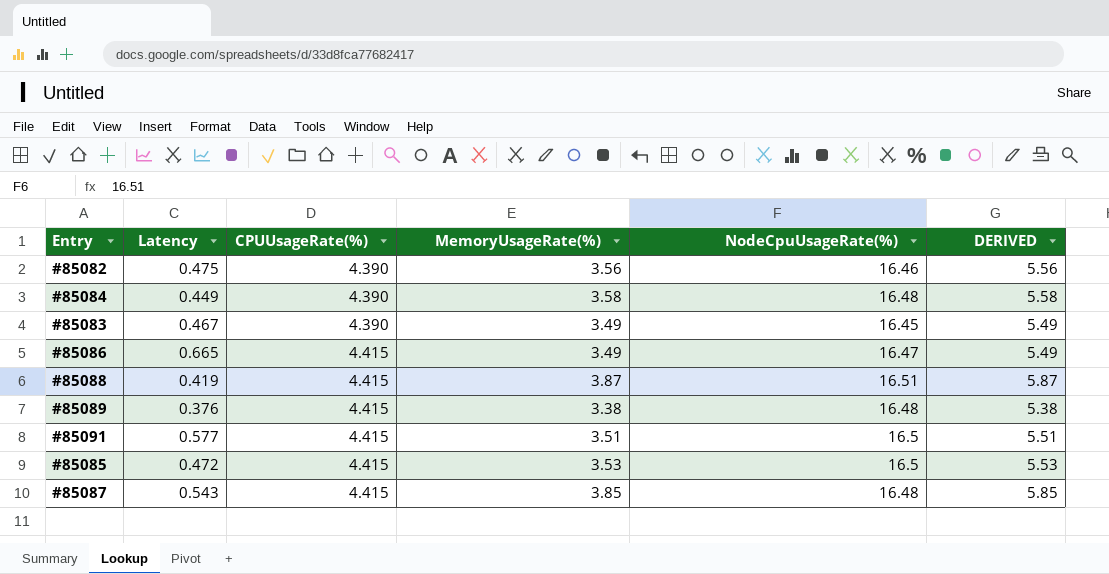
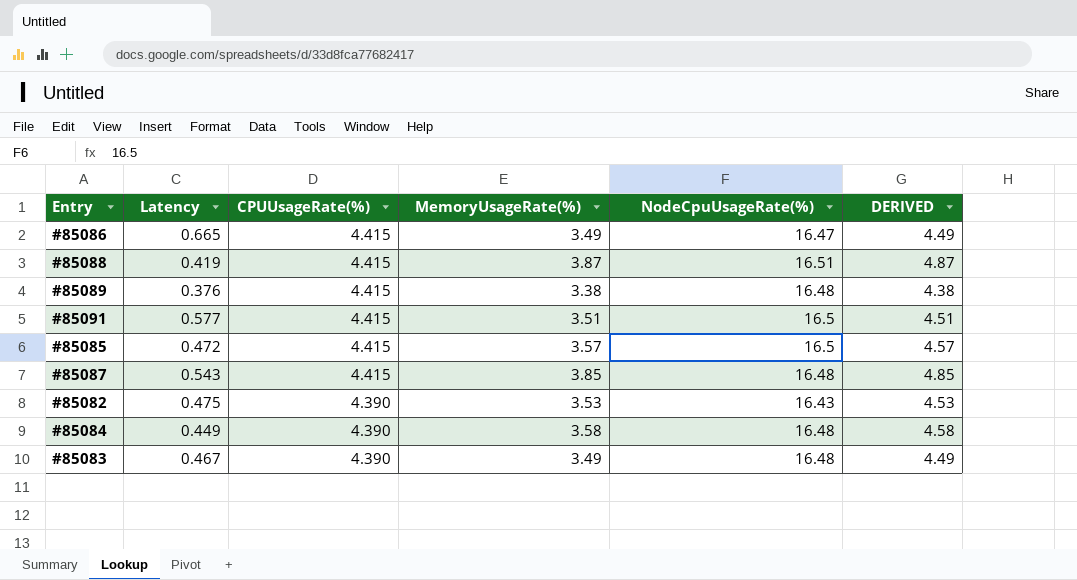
row order: CPUUsageRate(%) ascending -> CPUUsageRate(%) descending
column DERIVED | formula: [MemoryUsageRate(%)] + 2 -> [MemoryUsageRate(%)] + 1
#85085 | MemoryUsageRate(%): 3.53 -> 3.57
#85082 | MemoryUsageRate(%): 3.56 -> 3.53
#85082 | NodeCpuUsageRate(%): 16.46 -> 16.43
#85083 | NodeCpuUsageRate(%): 16.45 -> 16.48

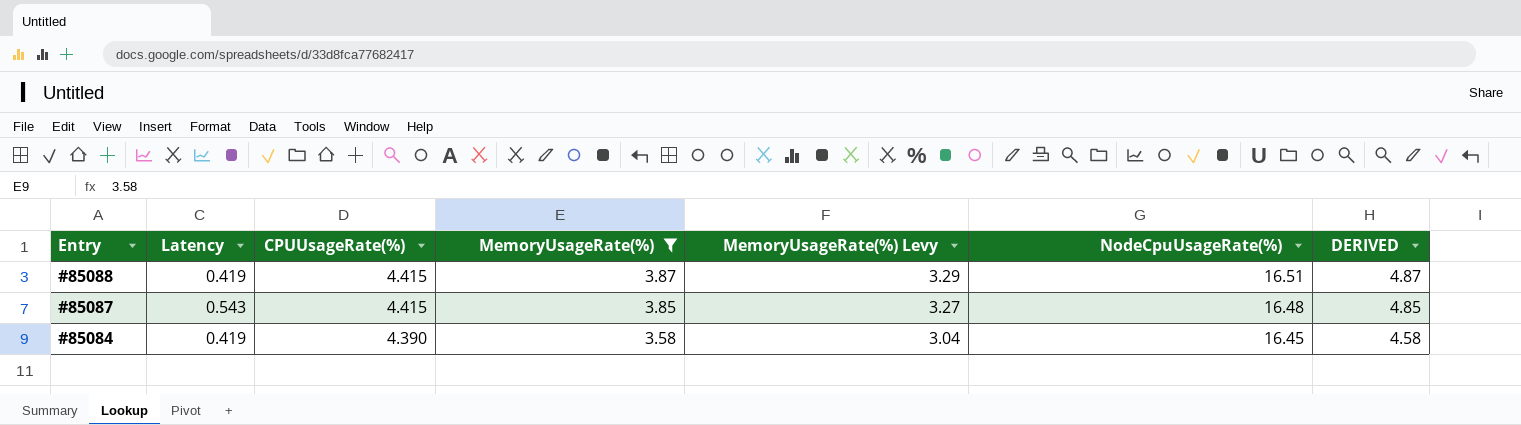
filter: none -> MemoryUsageRate(%) >= 3.58
column MemoryUsageRate(%) Levy | formula: none -> [MemoryUsageRate(%)] * 0.85
#85084 | Latency: 0.449 -> 0.419
#85084 | NodeCpuUsageRate(%): 16.48 -> 16.45

